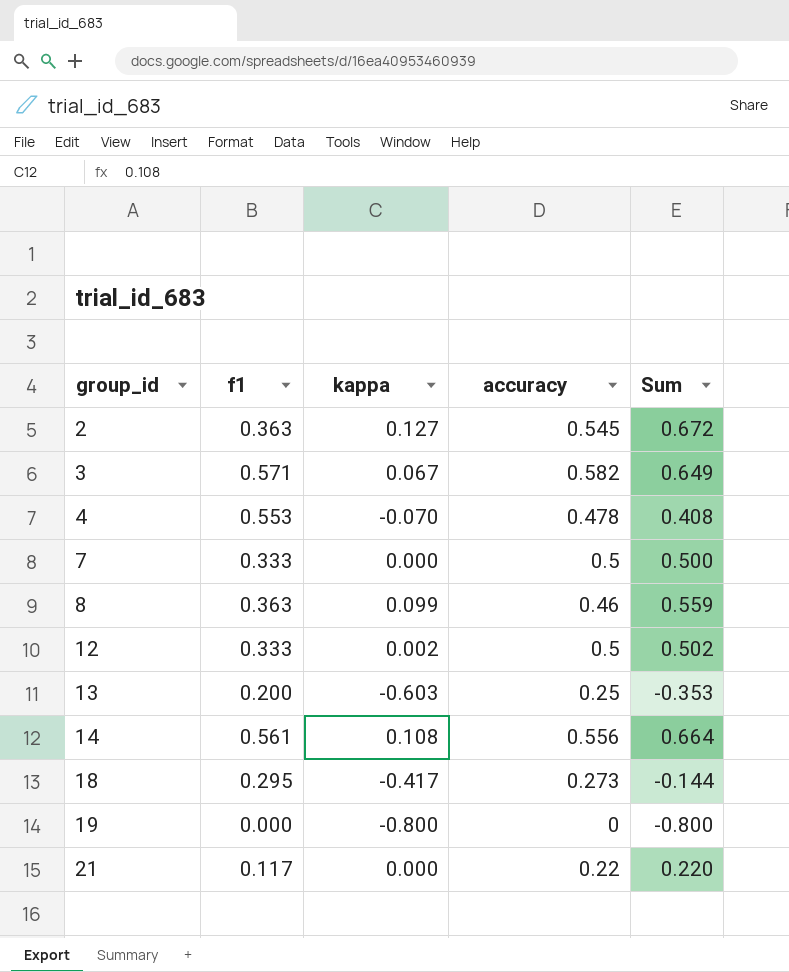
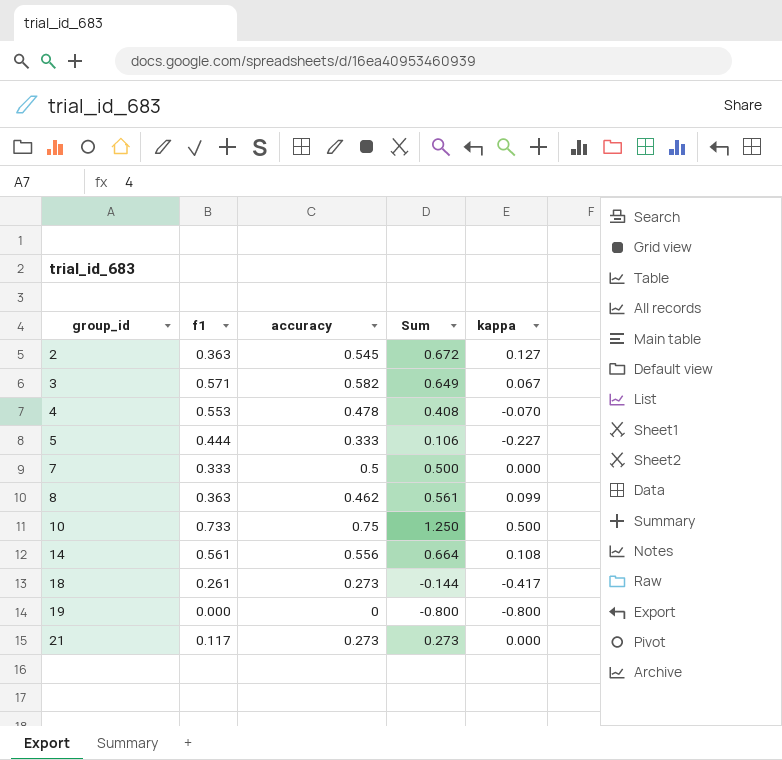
column kappa | position: 3 -> 5
row 12: 0.333 | 0.002 | 0.5 | 0.502 -> none
row 13: 0.200 | -0.603 | 0.25 | -0.353 -> none
row 5: none -> 0.444 | 0.333 | 0.106 | -0.227
8 | accuracy: 0.46 -> 0.462
8 | Sum: 0.559 -> 0.561
row 10: none -> 0.733 | 0.75 | 1.250 | 0.500
18 | f1: 0.295 -> 0.261
21 | accuracy: 0.22 -> 0.273
21 | Sum: 0.220 -> 0.273

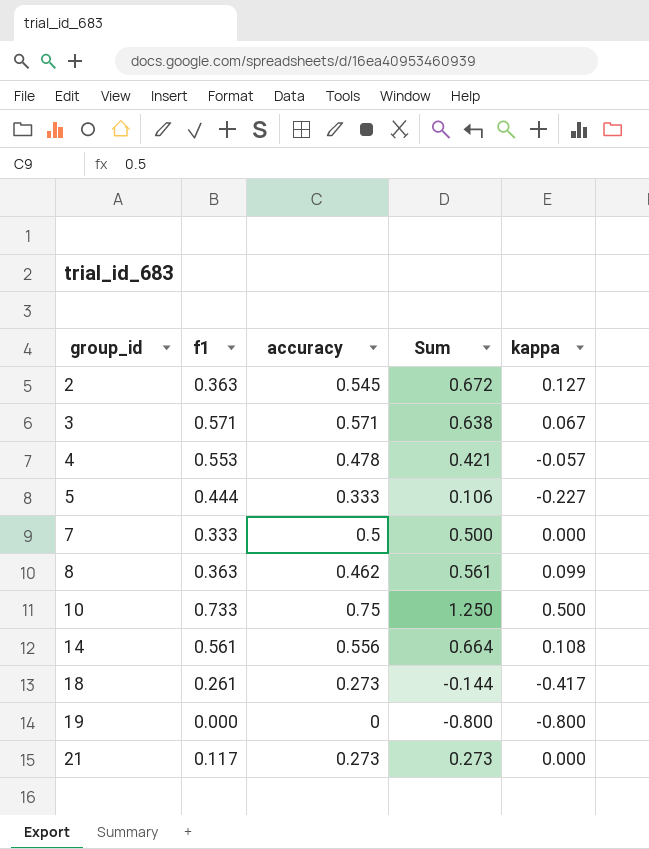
3 | accuracy: 0.582 -> 0.571
3 | Sum: 0.649 -> 0.638
4 | Sum: 0.408 -> 0.421
4 | kappa: -0.070 -> -0.057

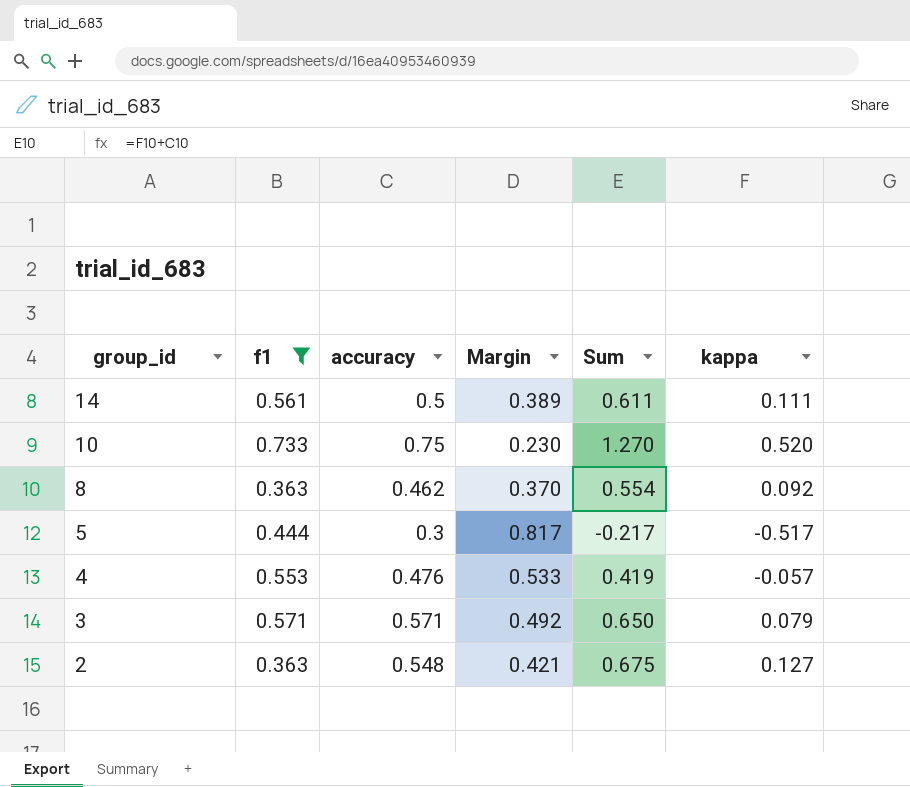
filter: none -> f1 >= 0.363
row order: group_id ascending -> group_id descending
column Margin | formula: none -> [accuracy] - [kappa]
14 | accuracy: 0.556 -> 0.5
14 | Sum: 0.664 -> 0.611
14 | kappa: 0.108 -> 0.111
10 | Sum: 1.250 -> 1.270
10 | kappa: 0.500 -> 0.520
8 | Sum: 0.561 -> 0.554
8 | kappa: 0.099 -> 0.092
5 | accuracy: 0.333 -> 0.3
5 | Sum: 0.106 -> -0.217
5 | kappa: -0.227 -> -0.517
4 | accuracy: 0.478 -> 0.476
4 | Sum: 0.421 -> 0.419
3 | Sum: 0.638 -> 0.650
3 | kappa: 0.067 -> 0.079
2 | accuracy: 0.545 -> 0.548
2 | Sum: 0.672 -> 0.675

